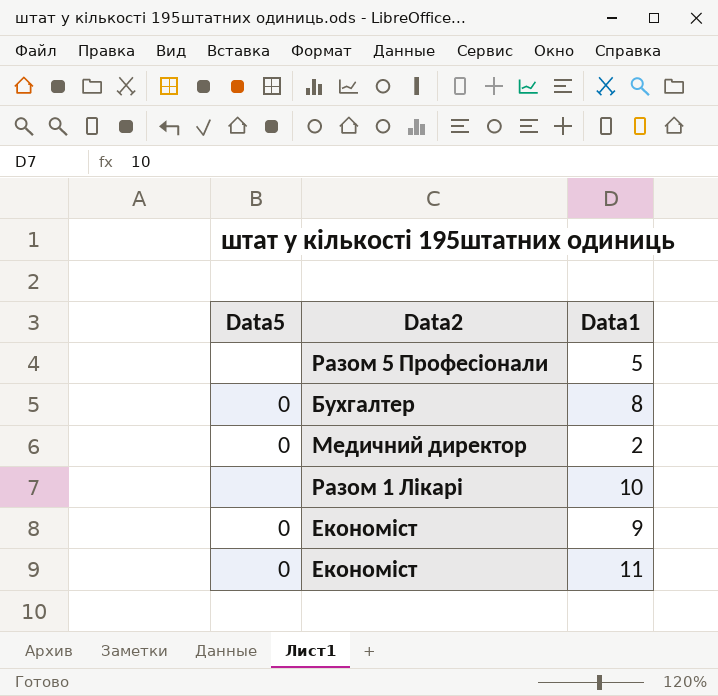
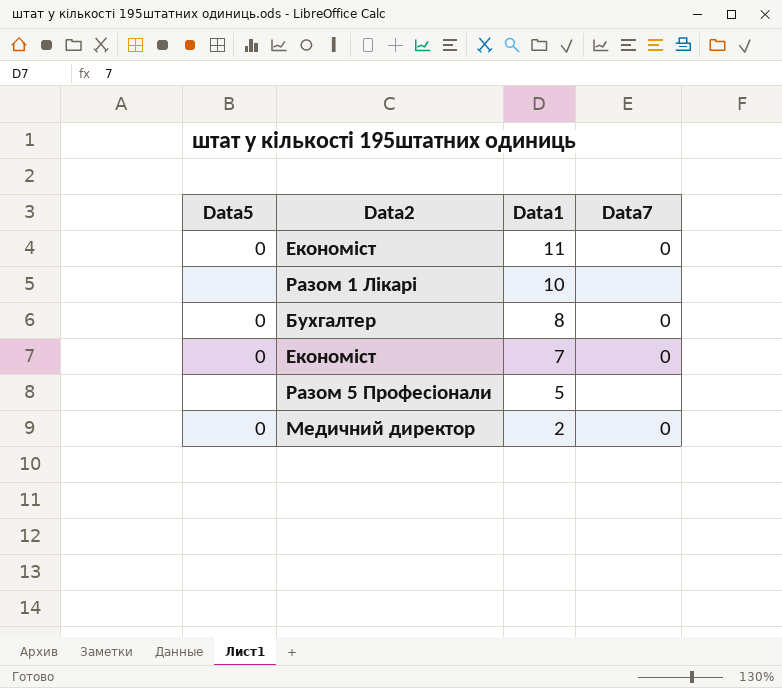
row order: none -> Data1 descending
column Data7 | position: none -> 4
Економіст | Data1: 9 -> 7

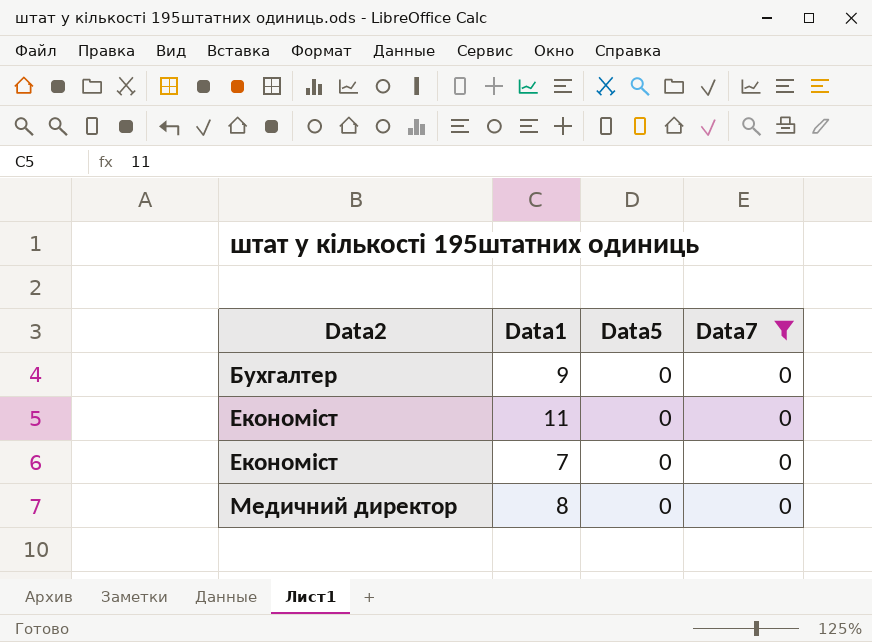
filter: none -> Data7 = 0
row order: Data1 descending -> Data2 ascending
column Data5 | position: 1 -> 3
Бухгалтер | Data1: 8 -> 9
Медичний директор | Data1: 2 -> 8

